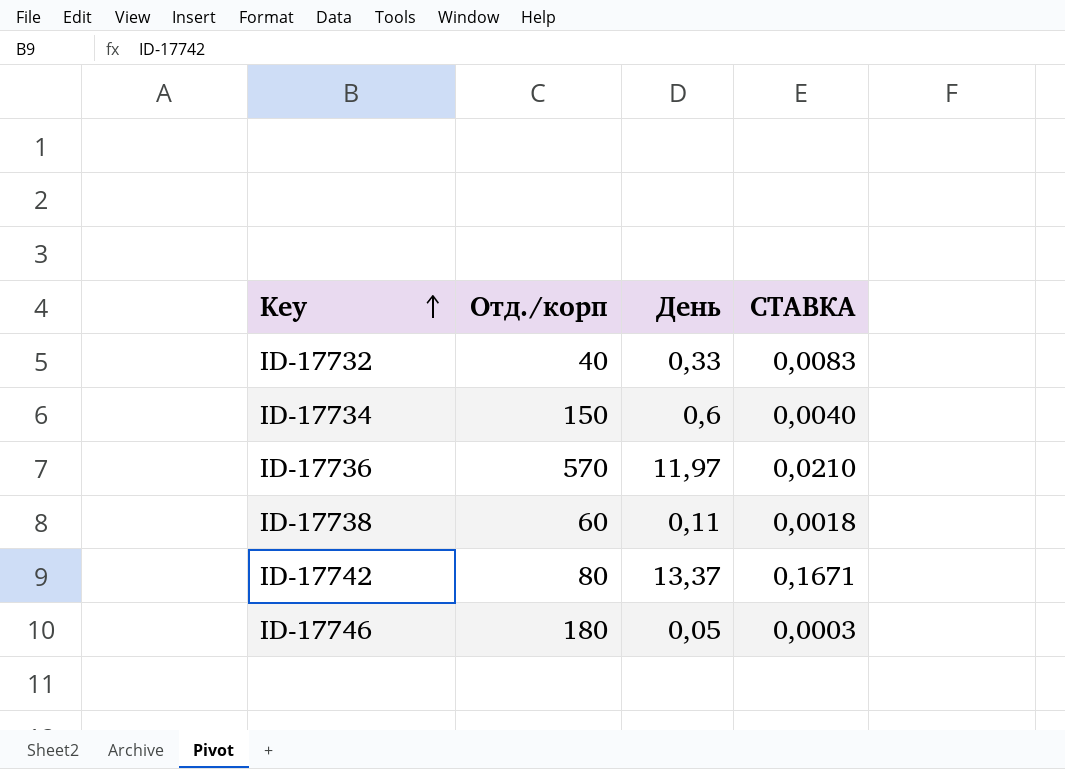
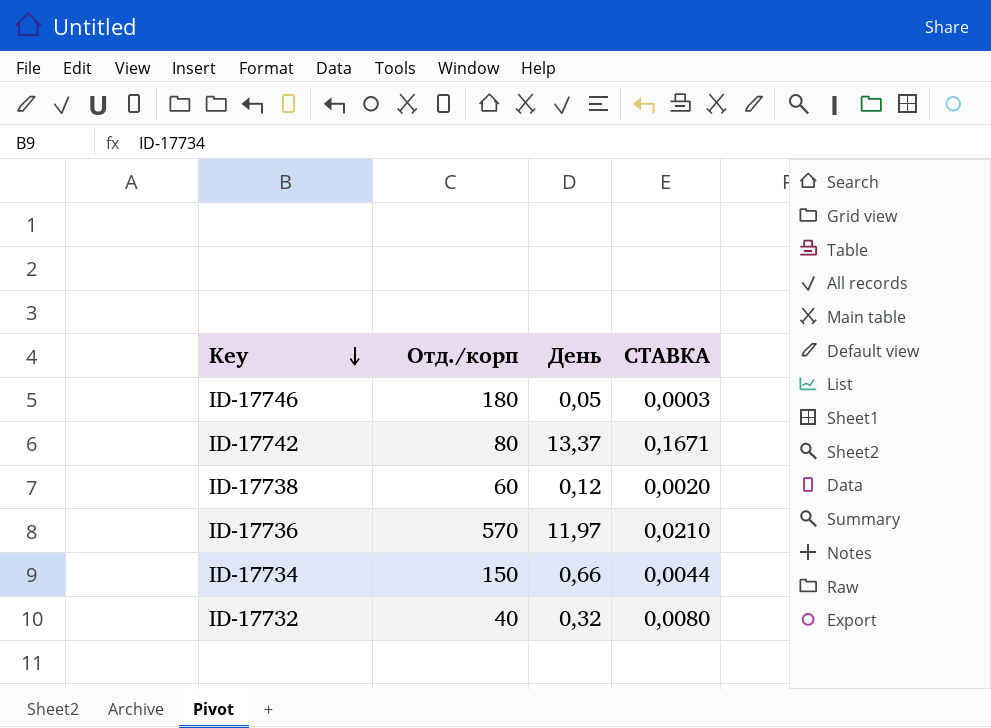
row order: Key ascending -> Key descending
ID-17738 | День: 0,11 -> 0,12
ID-17738 | СТАВКА: 0,0018 -> 0,0020
ID-17734 | День: 0,6 -> 0,66
ID-17734 | СТАВКА: 0,0040 -> 0,0044
ID-17732 | День: 0,33 -> 0,32
ID-17732 | СТАВКА: 0,0083 -> 0,0080

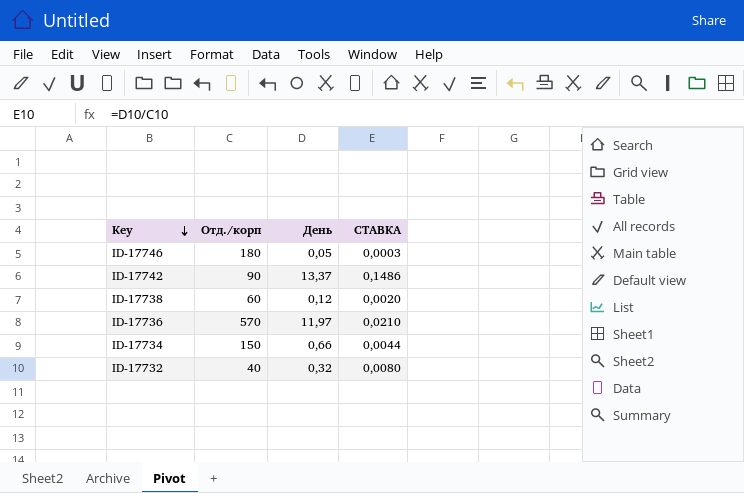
ID-17742 | Отд./корп: 80 -> 90
ID-17742 | СТАВКА: 0,1671 -> 0,1486

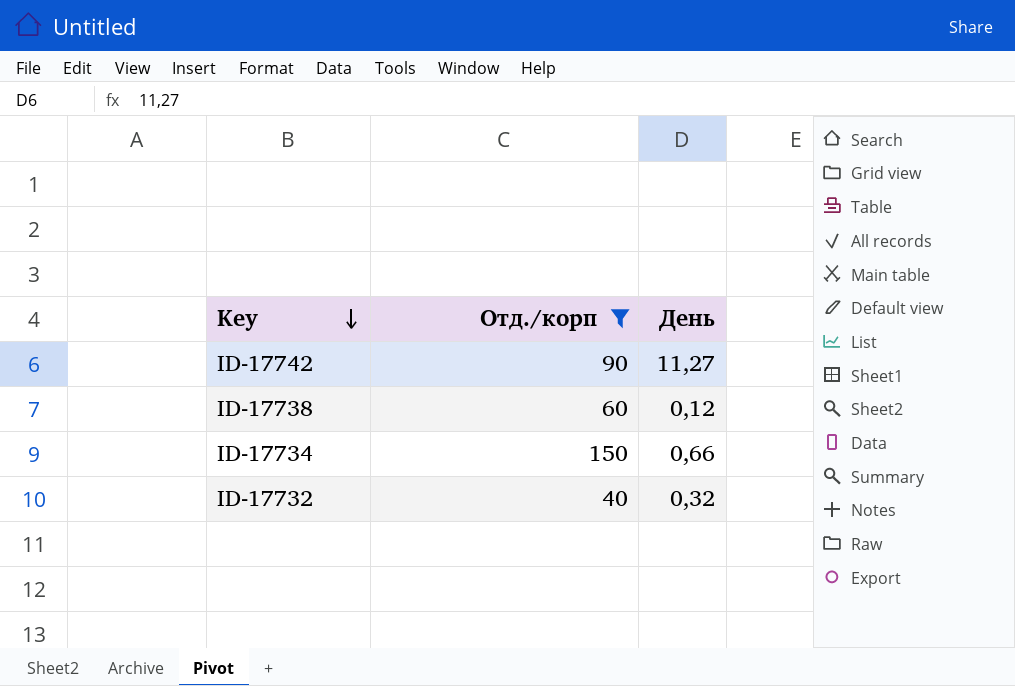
filter: none -> Отд./корп <= 150
column СТАВКА | formula: [День] / [Отд./корп] -> none
ID-17742 | День: 13,37 -> 11,27

